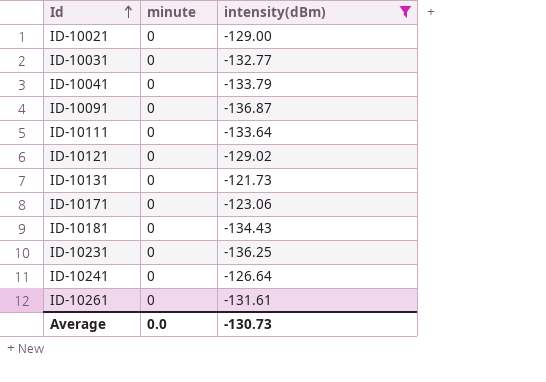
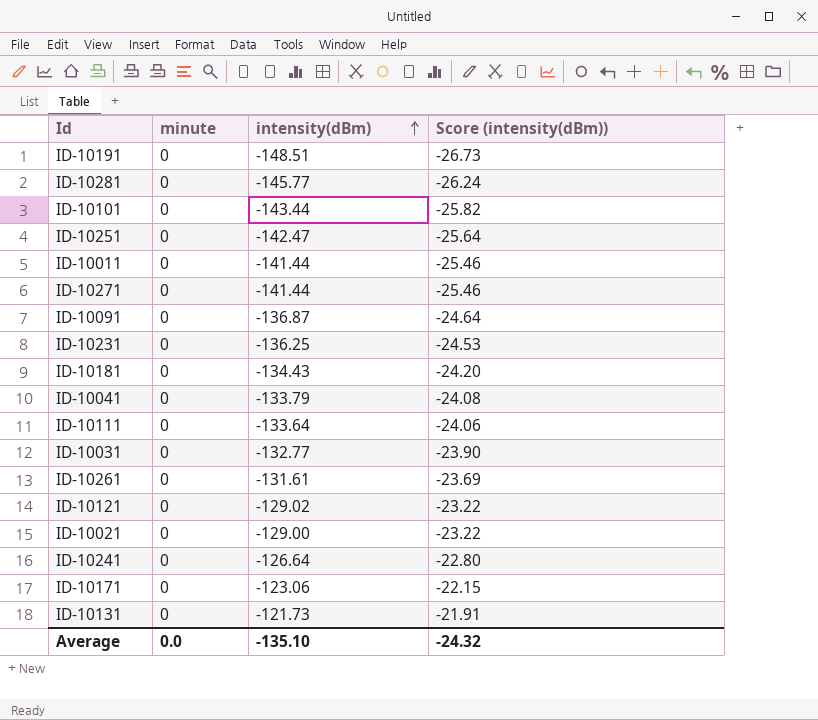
filter: intensity(dBm) >= -136.87 -> none
row order: Id ascending -> intensity(dBm) ascending
column Score (intensity(dBm)) | formula: none -> [intensity(dBm)] * 0.18
Average | intensity(dBm): -130.73 -> -135.10

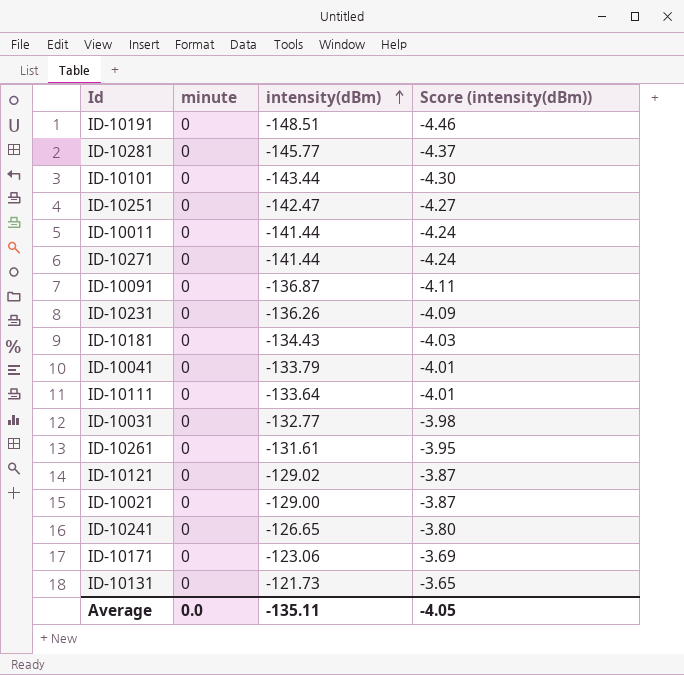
column Score (intensity(dBm)) | formula: [intensity(dBm)] * 0.18 -> [intensity(dBm)] * 0.03
ID-10231 | intensity(dBm): -136.25 -> -136.26
ID-10241 | intensity(dBm): -126.64 -> -126.65
Average | intensity(dBm): -135.10 -> -135.11
Average | Score (intensity(dBm)): -24.32 -> -4.05

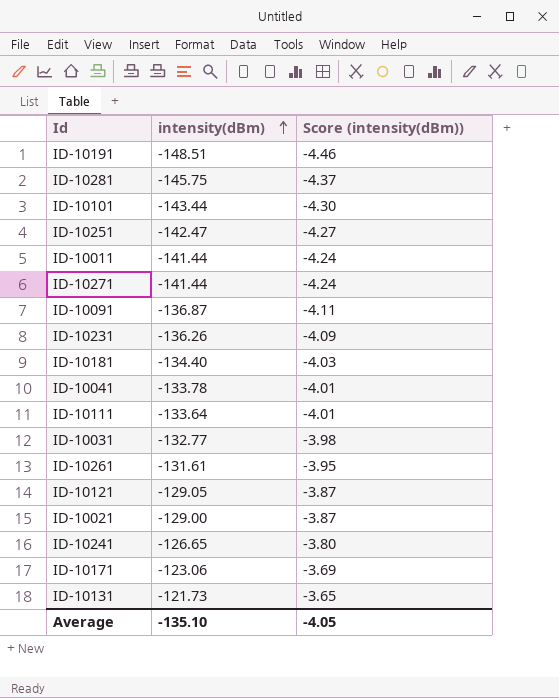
column minute | position: 2 -> none
ID-10281 | intensity(dBm): -145.77 -> -145.75
ID-10181 | intensity(dBm): -134.43 -> -134.40
ID-10041 | intensity(dBm): -133.79 -> -133.78
ID-10121 | intensity(dBm): -129.02 -> -129.05
Average | intensity(dBm): -135.11 -> -135.10

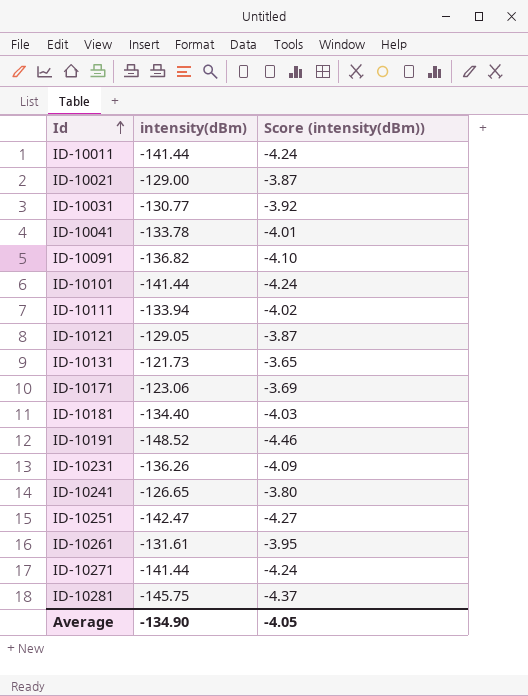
row order: intensity(dBm) ascending -> Id ascending
ID-10031 | intensity(dBm): -132.77 -> -130.77
ID-10031 | Score (intensity(dBm)): -3.98 -> -3.92
ID-10091 | intensity(dBm): -136.87 -> -136.82
ID-10091 | Score (intensity(dBm)): -4.11 -> -4.10
ID-10101 | intensity(dBm): -143.44 -> -141.44
ID-10101 | Score (intensity(dBm)): -4.30 -> -4.24
ID-10111 | intensity(dBm): -133.64 -> -133.94
ID-10111 | Score (intensity(dBm)): -4.01 -> -4.02
ID-10191 | intensity(dBm): -148.51 -> -148.52
Average | intensity(dBm): -135.10 -> -134.90

